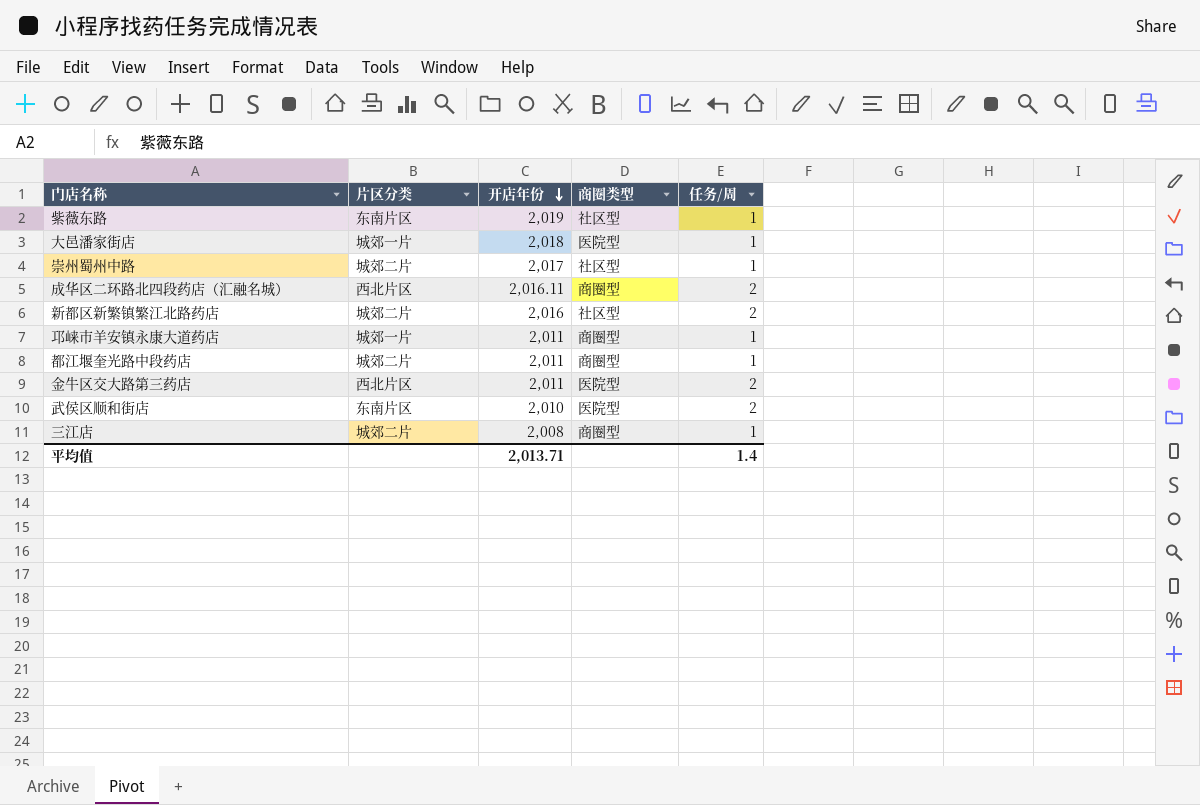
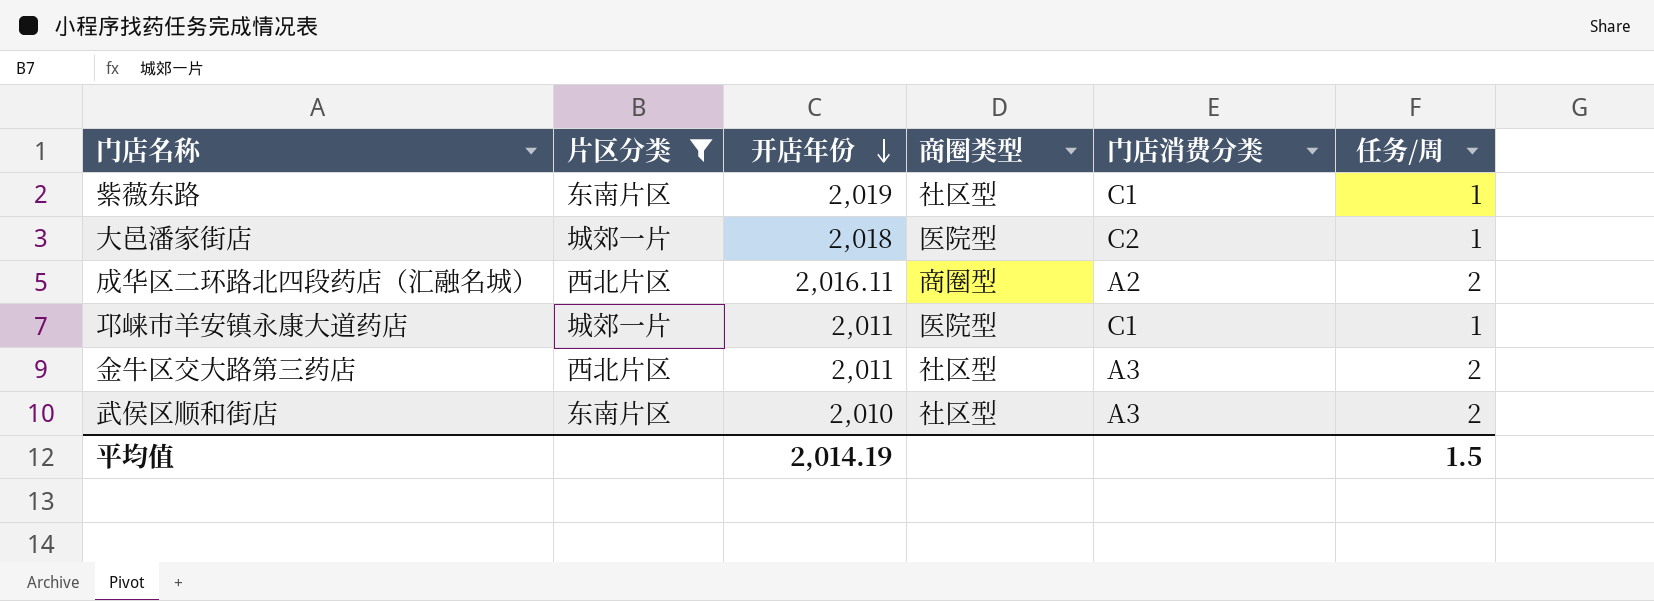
filter: none -> 片区分类 != 城郊二片
column 门店消费分类 | position: none -> 5
邛崃市羊安镇永康大道药店 | 商圈类型: 商圈型 -> 医院型
金牛区交大路第三药店 | 商圈类型: 医院型 -> 社区型
武侯区顺和街店 | 商圈类型: 医院型 -> 社区型
平均值 | 开店年份: 2,013.71 -> 2,014.19
平均值 | 任务/周: 1.4 -> 1.5

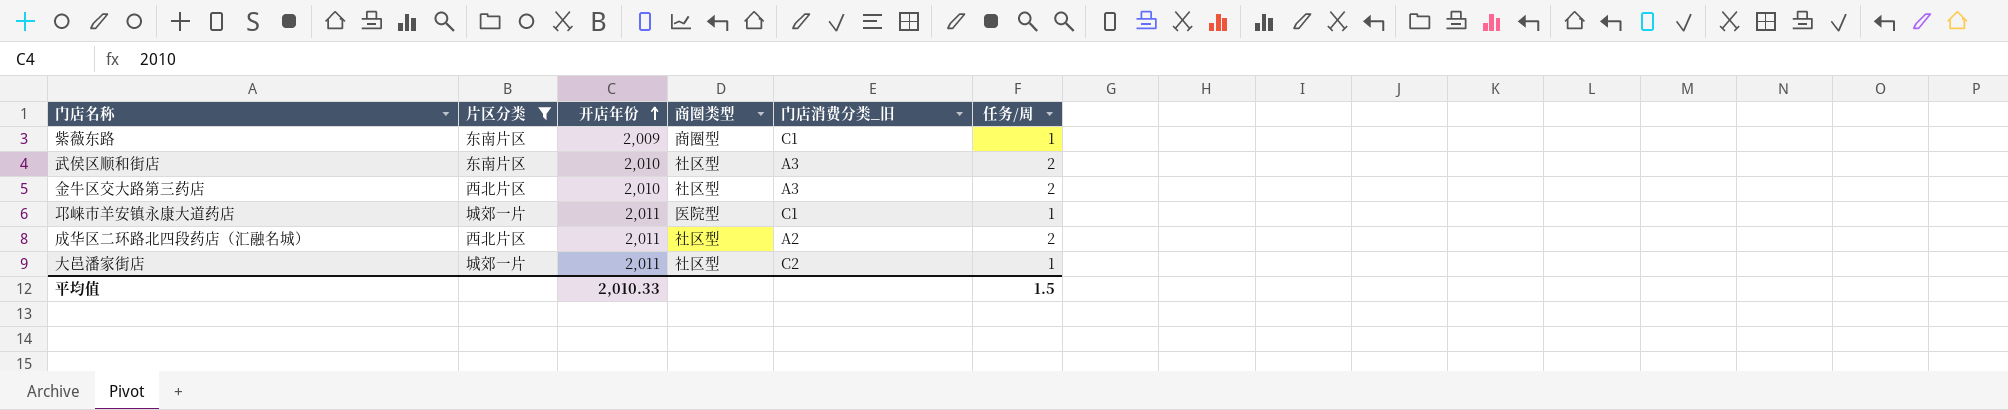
row order: 开店年份 descending -> 开店年份 ascending
column name: 门店消费分类 -> 门店消费分类_旧
紫薇东路 | 开店年份: 2,019 -> 2,009
紫薇东路 | 商圈类型: 社区型 -> 商圈型
金牛区交大路第三药店 | 开店年份: 2,011 -> 2,010
成华区二环路北四段药店（汇融名城） | 开店年份: 2,016.11 -> 2,011
成华区二环路北四段药店（汇融名城） | 商圈类型: 商圈型 -> 社区型
大邑潘家街店 | 开店年份: 2,018 -> 2,011
大邑潘家街店 | 商圈类型: 医院型 -> 社区型
平均值 | 开店年份: 2,014.19 -> 2,010.33

